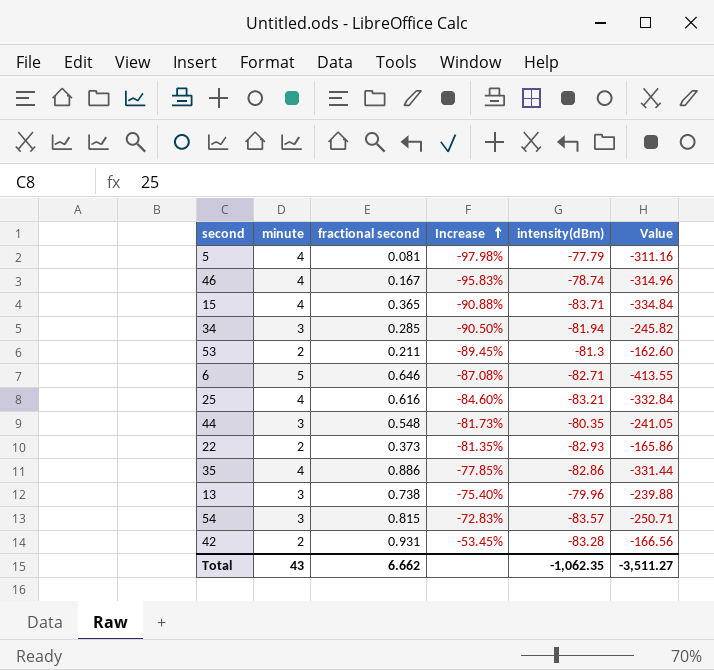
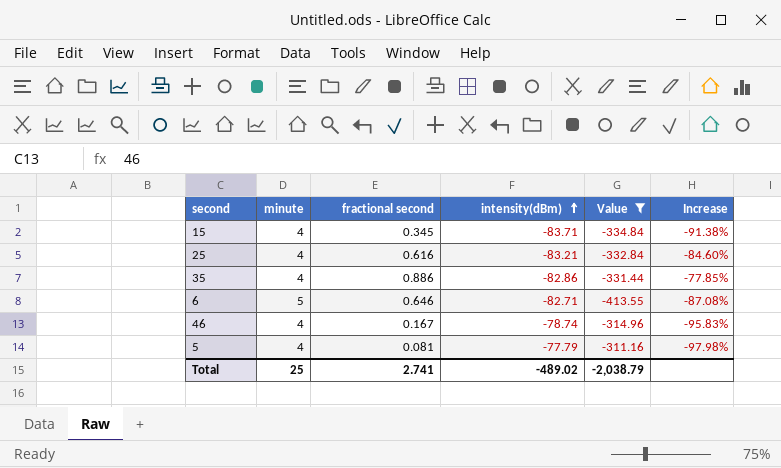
filter: none -> Value <= -311.16
row order: Increase ascending -> intensity(dBm) ascending
column Increase | position: 4 -> 6
15 | fractional second: 0.365 -> 0.345
15 | Increase: -90.88% -> -91.38%
Total | minute: 43 -> 25
Total | fractional second: 6.662 -> 2.741
Total | intensity(dBm): -1,062.35 -> -489.02
Total | Value: -3,511.27 -> -2,038.79

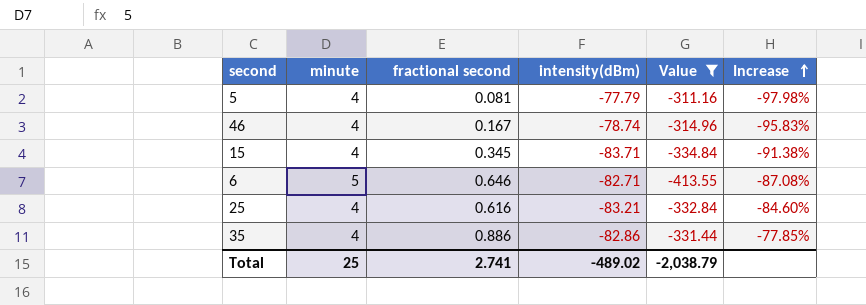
row order: intensity(dBm) ascending -> Increase ascending

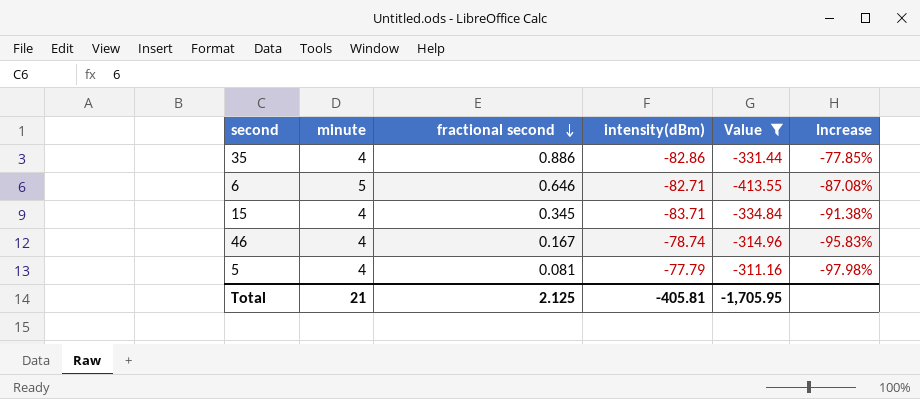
row order: Increase ascending -> fractional second descending
row 25: 4 | 0.616 | -83.21 | -332.84 | -84.60% -> none
Total | minute: 25 -> 21
Total | fractional second: 2.741 -> 2.125
Total | intensity(dBm): -489.02 -> -405.81
Total | Value: -2,038.79 -> -1,705.95

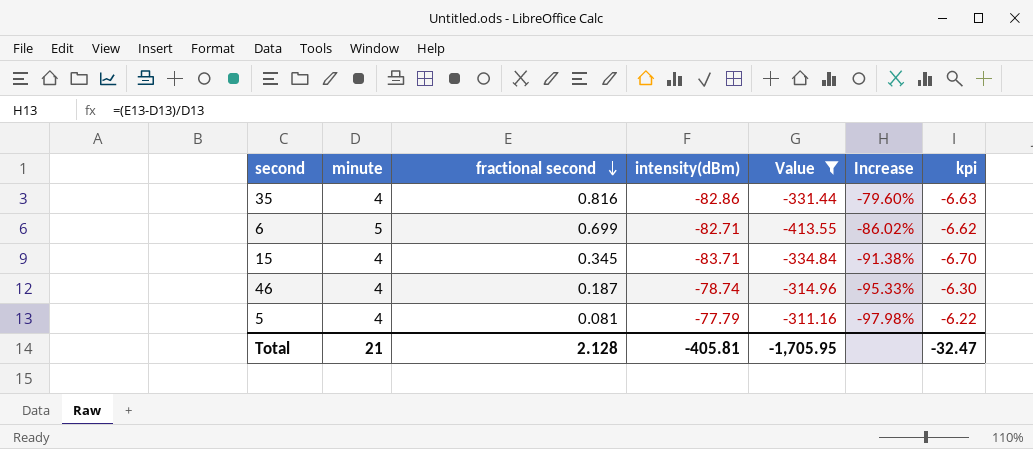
column kpi | formula: none -> [intensity(dBm)] * 0.08
35 | fractional second: 0.886 -> 0.816
35 | Increase: -77.85% -> -79.60%
6 | fractional second: 0.646 -> 0.699
6 | Increase: -87.08% -> -86.02%
46 | fractional second: 0.167 -> 0.187
46 | Increase: -95.83% -> -95.33%
Total | fractional second: 2.125 -> 2.128

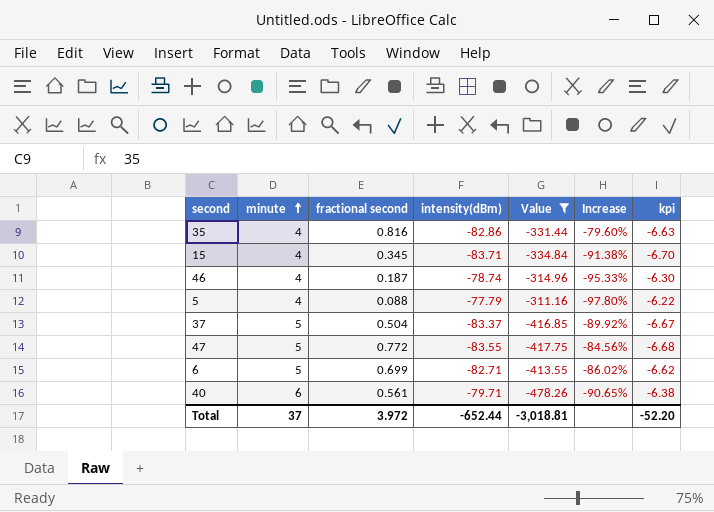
row order: fractional second descending -> minute ascending
5 | fractional second: 0.081 -> 0.088
5 | Increase: -97.98% -> -97.80%
row 37: none -> 5 | 0.504 | -83.37 | -416.85 | -89.92% | -6.67
row 47: none -> 5 | 0.772 | -83.55 | -417.75 | -84.56% | -6.68
row 40: none -> 6 | 0.561 | -79.71 | -478.26 | -90.65% | -6.38
Total | minute: 21 -> 37
Total | fractional second: 2.128 -> 3.972
Total | intensity(dBm): -405.81 -> -652.44
Total | Value: -1,705.95 -> -3,018.81
Total | kpi: -32.47 -> -52.20

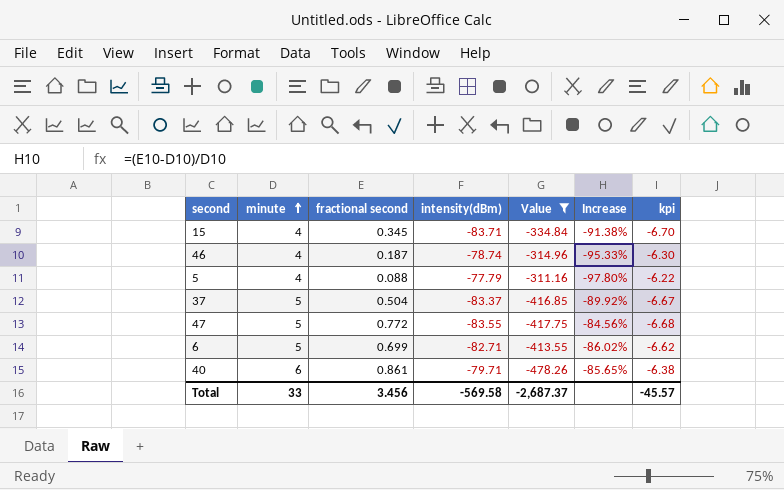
row 35: 4 | 0.816 | -82.86 | -331.44 | -79.60% | -6.63 -> none
40 | fractional second: 0.561 -> 0.861
40 | Increase: -90.65% -> -85.65%
Total | minute: 37 -> 33
Total | fractional second: 3.972 -> 3.456
Total | intensity(dBm): -652.44 -> -569.58
Total | Value: -3,018.81 -> -2,687.37
Total | kpi: -52.20 -> -45.57

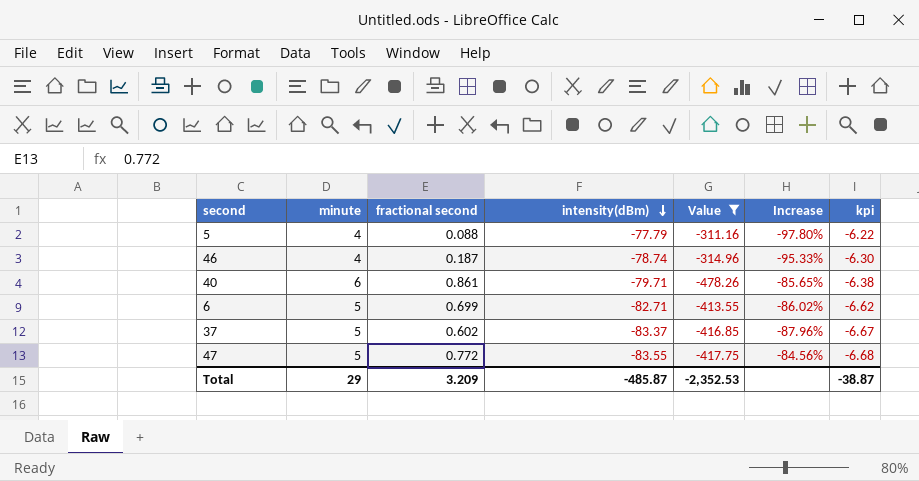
row order: minute ascending -> intensity(dBm) descending
row 15: 4 | 0.345 | -83.71 | -334.84 | -91.38% | -6.70 -> none
37 | fractional second: 0.504 -> 0.602
37 | Increase: -89.92% -> -87.96%
Total | minute: 33 -> 29
Total | fractional second: 3.456 -> 3.209
Total | intensity(dBm): -569.58 -> -485.87
Total | Value: -2,687.37 -> -2,352.53
Total | kpi: -45.57 -> -38.87

